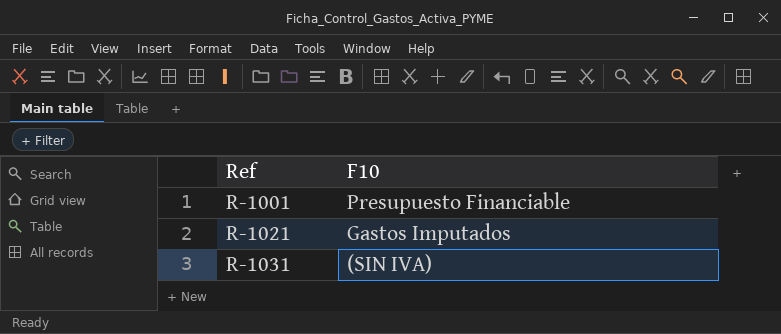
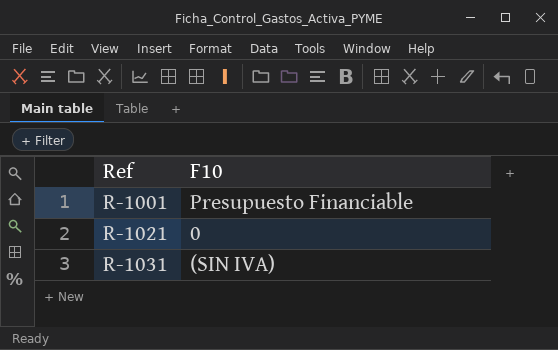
R-1021 | F10: Gastos Imputados -> 0

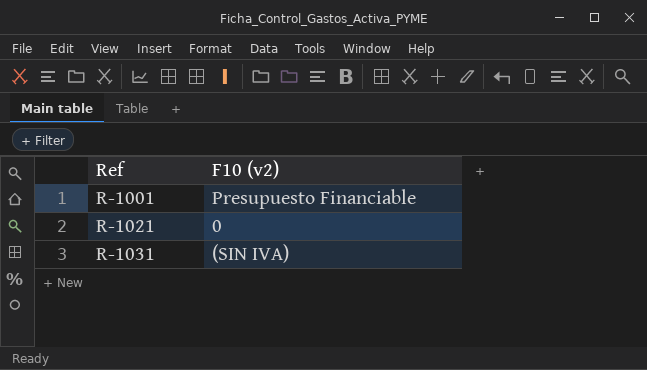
column name: F10 -> F10 (v2)

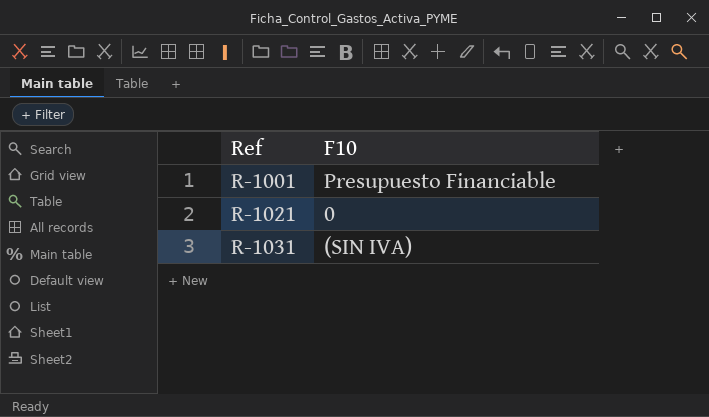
column name: F10 (v2) -> F10

